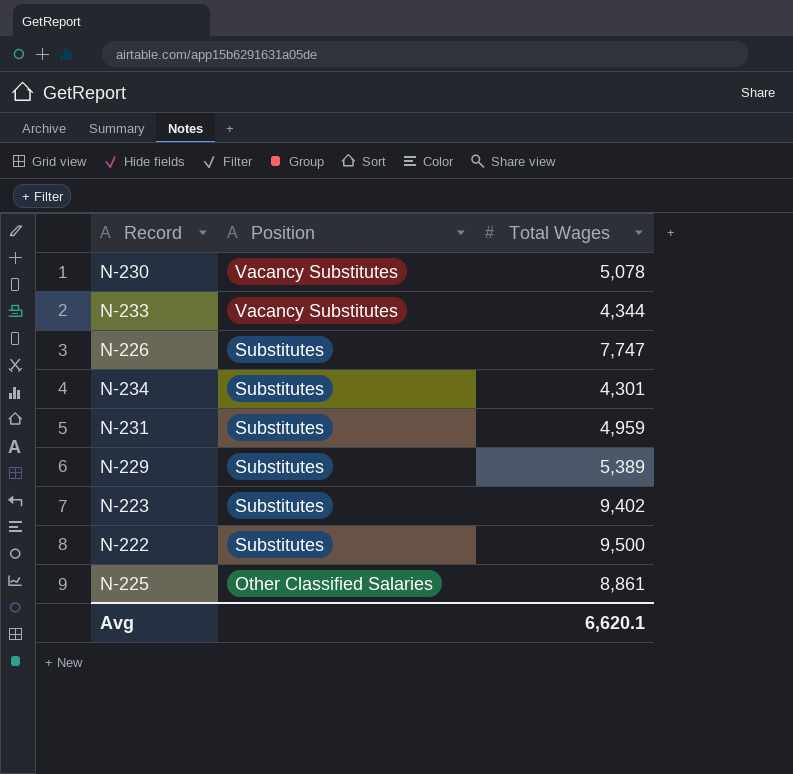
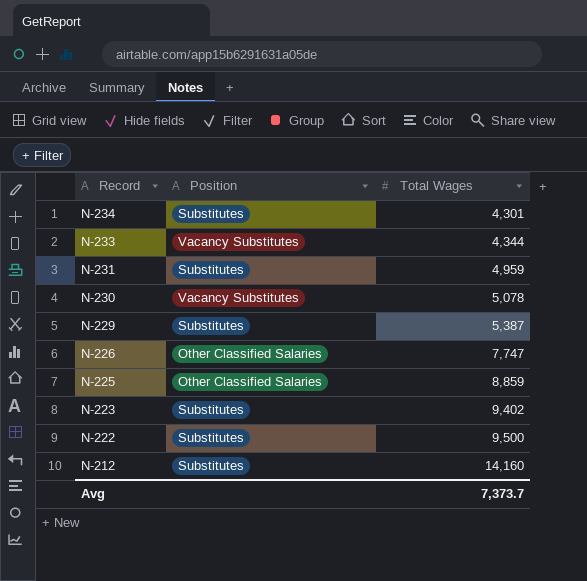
row order: Position descending -> Record descending
N-229 | Total Wages: 5,389 -> 5,387
N-226 | Position: Substitutes -> Other Classified Salaries
N-225 | Total Wages: 8,861 -> 8,859
row N-212: none -> Substitutes | 14,160
Avg | Total Wages: 6,620.1 -> 7,373.7

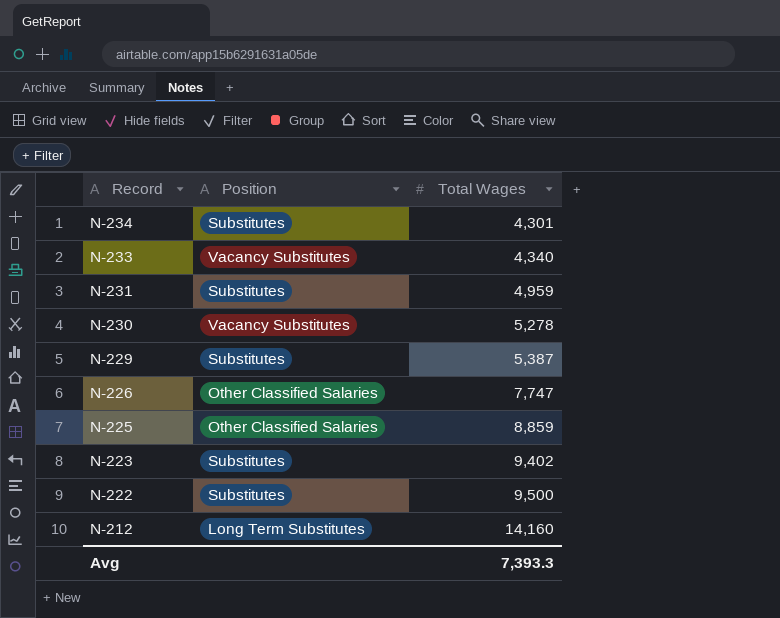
N-233 | Total Wages: 4,344 -> 4,340
N-230 | Total Wages: 5,078 -> 5,278
N-212 | Position: Substitutes -> Long Term Substitutes
Avg | Total Wages: 7,373.7 -> 7,393.3

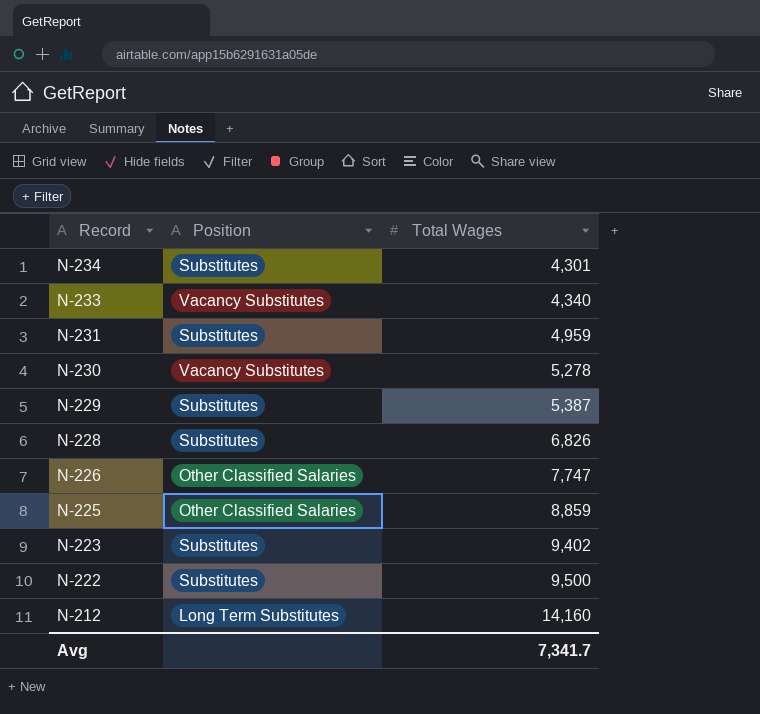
row N-228: none -> Substitutes | 6,826
Avg | Total Wages: 7,393.3 -> 7,341.7

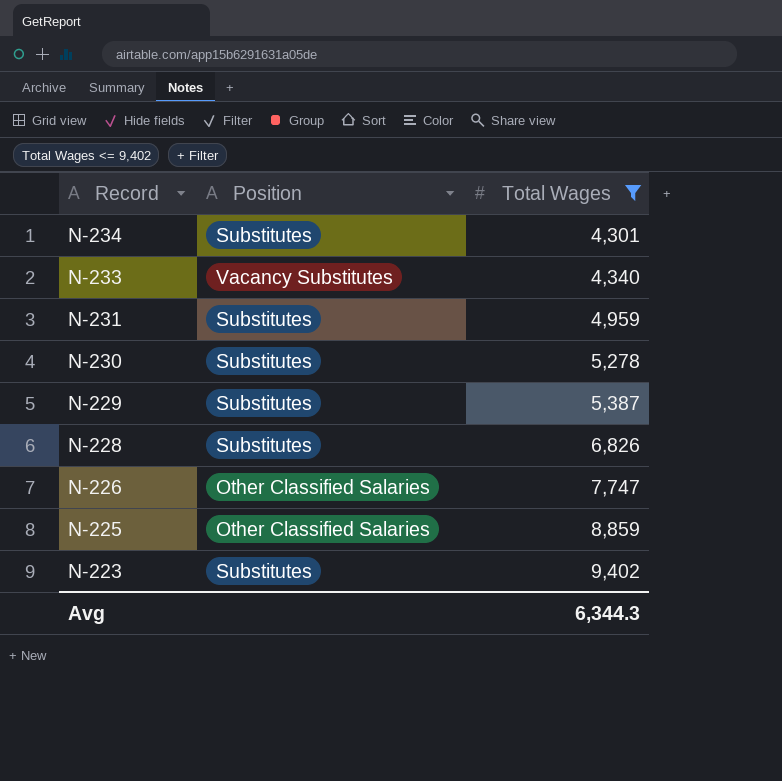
filter: none -> Total Wages <= 9,402
N-230 | Position: Vacancy Substitutes -> Substitutes
Avg | Total Wages: 7,341.7 -> 6,344.3

